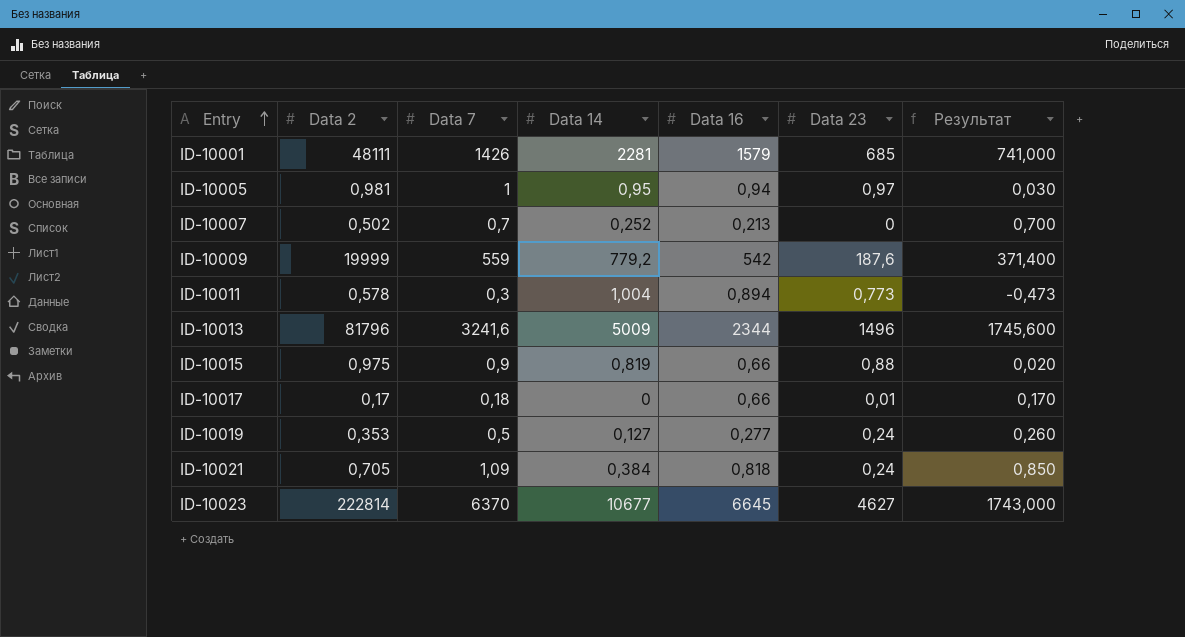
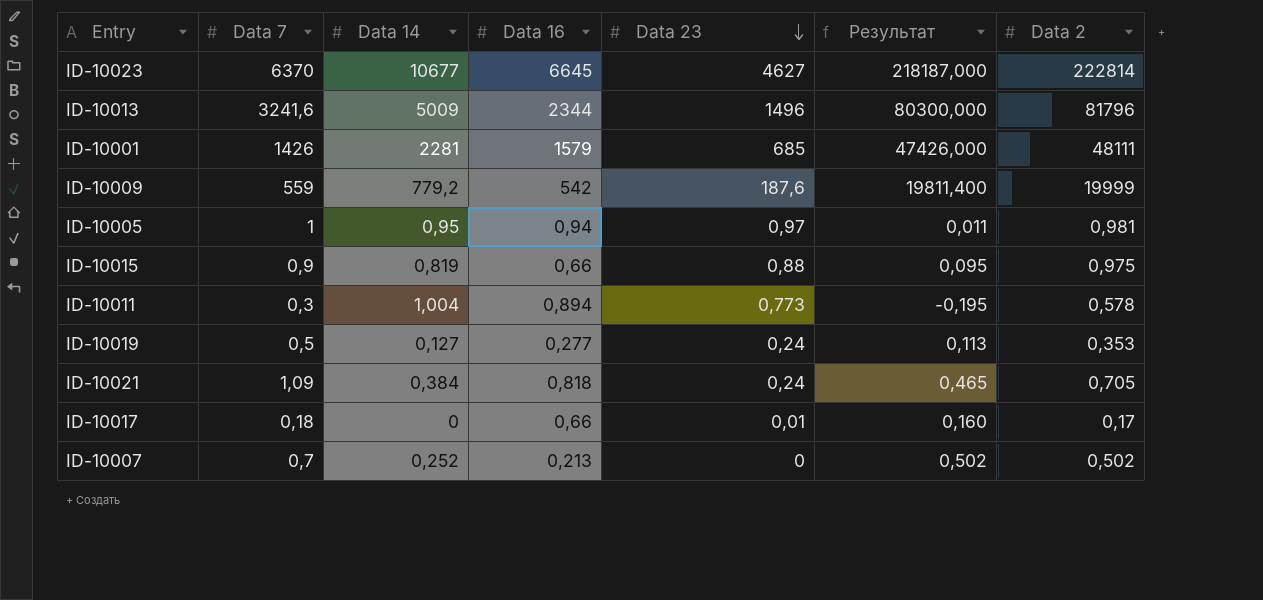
row order: Entry ascending -> Data 23 descending
column Результат | formula: [Data 7] - [Data 23] -> [Data 2] - [Data 23]
column Data 2 | position: 2 -> 7

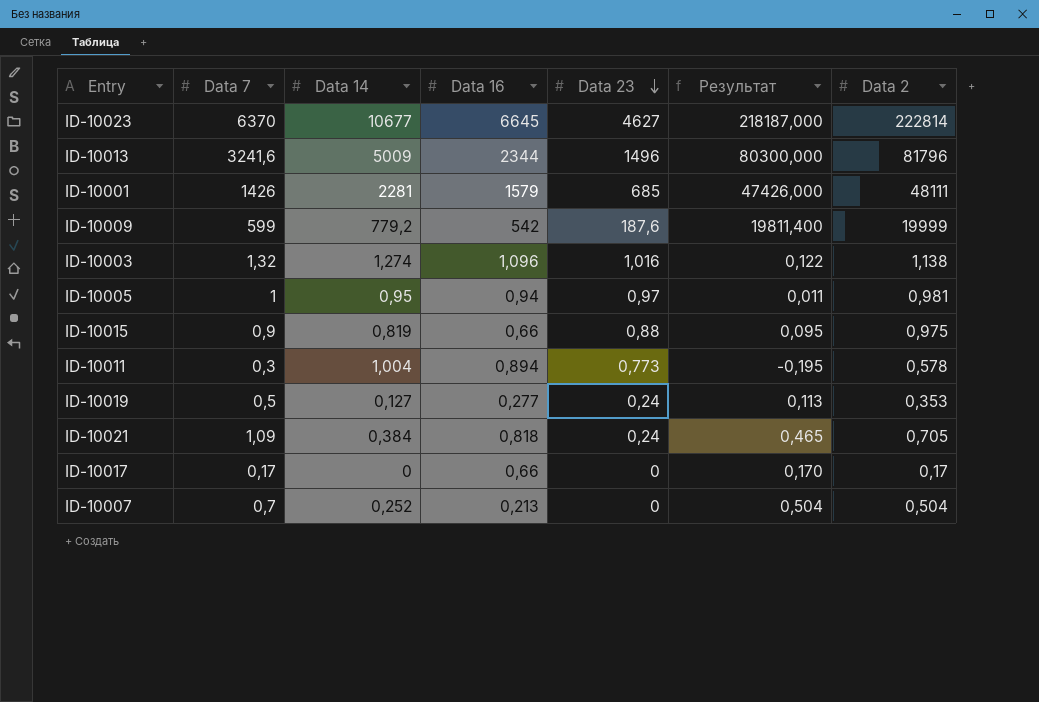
ID-10009 | Data 7: 559 -> 599
row ID-10003: none -> 1,32 | 1,274 | 1,096 | 1,016 | 0,122 | 1,138
ID-10017 | Data 7: 0,18 -> 0,17
ID-10017 | Data 23: 0,01 -> 0
ID-10017 | Результат: 0,160 -> 0,170
ID-10007 | Результат: 0,502 -> 0,504
ID-10007 | Data 2: 0,502 -> 0,504

